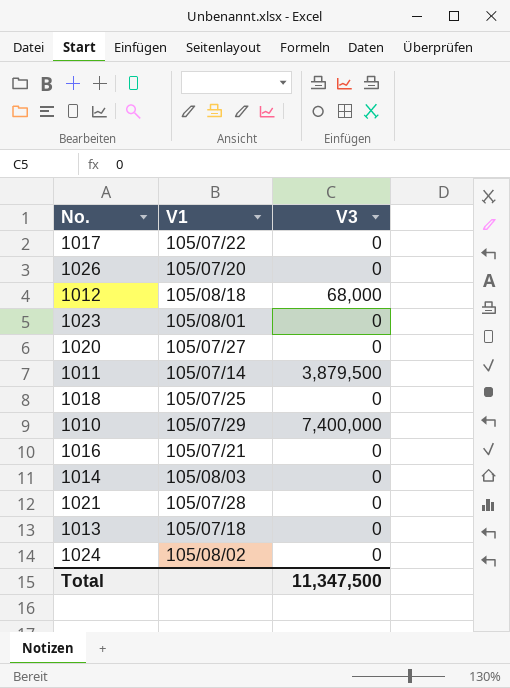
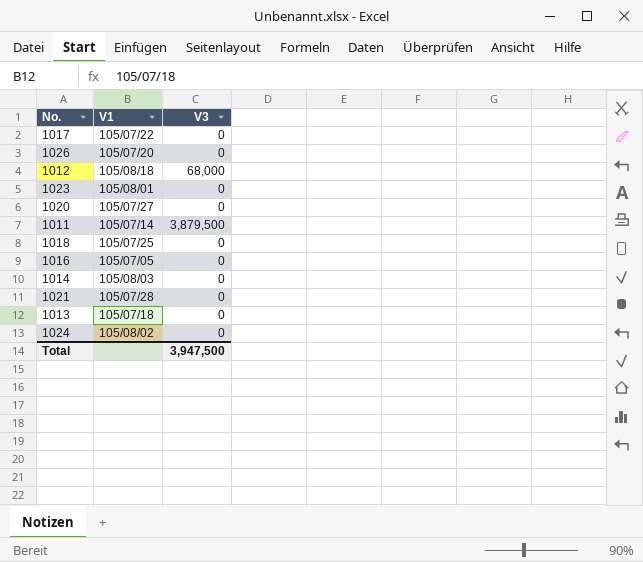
row 1010: 105/07/29 | 7,400,000 -> none
1016 | V1: 105/07/21 -> 105/07/05
Total | V3: 11,347,500 -> 3,947,500

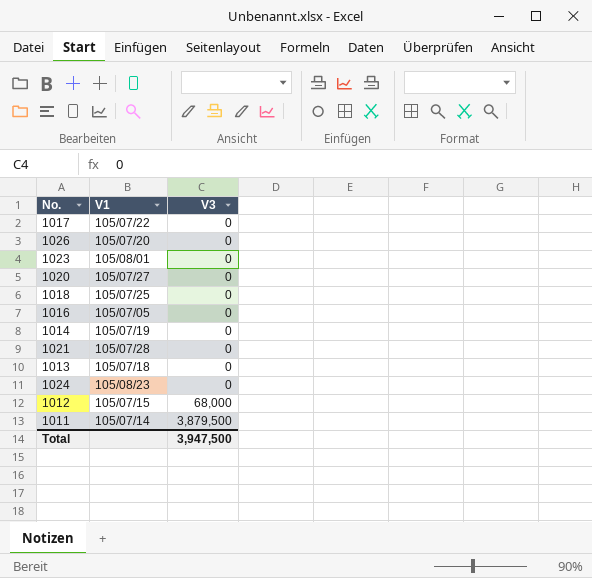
row order: none -> V3 ascending
1014 | V1: 105/08/03 -> 105/07/19
1024 | V1: 105/08/02 -> 105/08/23
1012 | V1: 105/08/18 -> 105/07/15

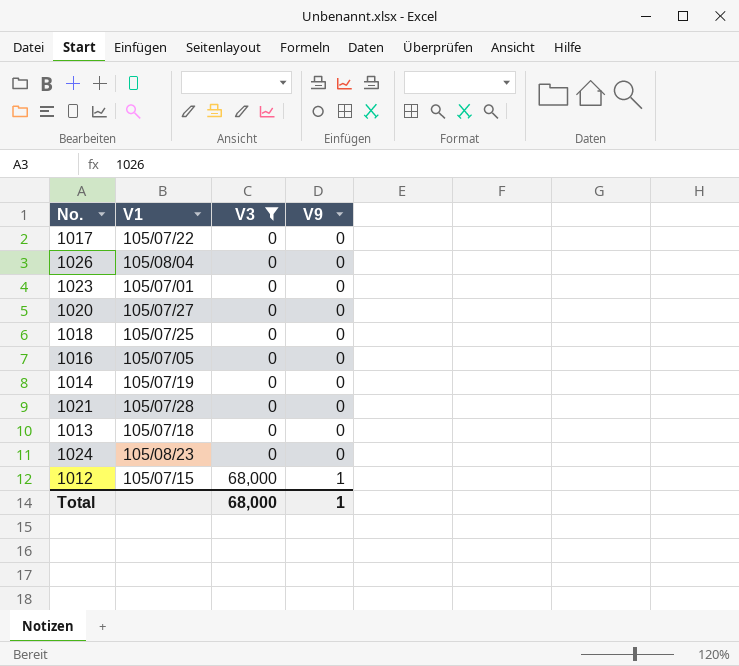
filter: none -> V3 != 3,879,500
column V9 | position: none -> 4
1026 | V1: 105/07/20 -> 105/08/04
1023 | V1: 105/08/01 -> 105/07/01
Total | V3: 3,947,500 -> 68,000

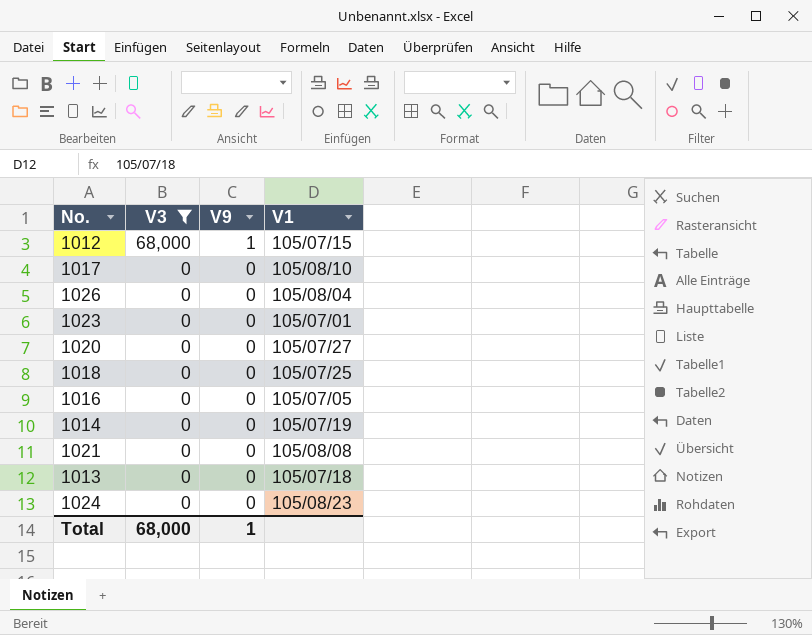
row order: V3 ascending -> V3 descending
column V1 | position: 2 -> 4
1017 | V1: 105/07/22 -> 105/08/10
1021 | V1: 105/07/28 -> 105/08/08

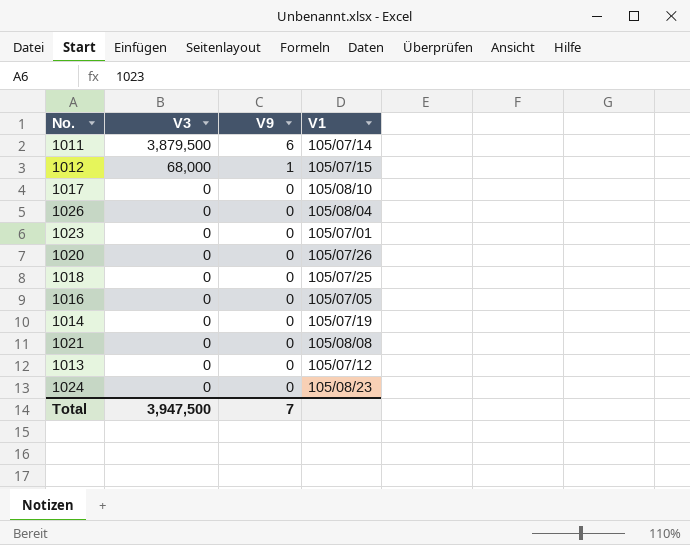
filter: V3 != 3,879,500 -> none
1020 | V1: 105/07/27 -> 105/07/26
1013 | V1: 105/07/18 -> 105/07/12
Total | V3: 68,000 -> 3,947,500
Total | V9: 1 -> 7

